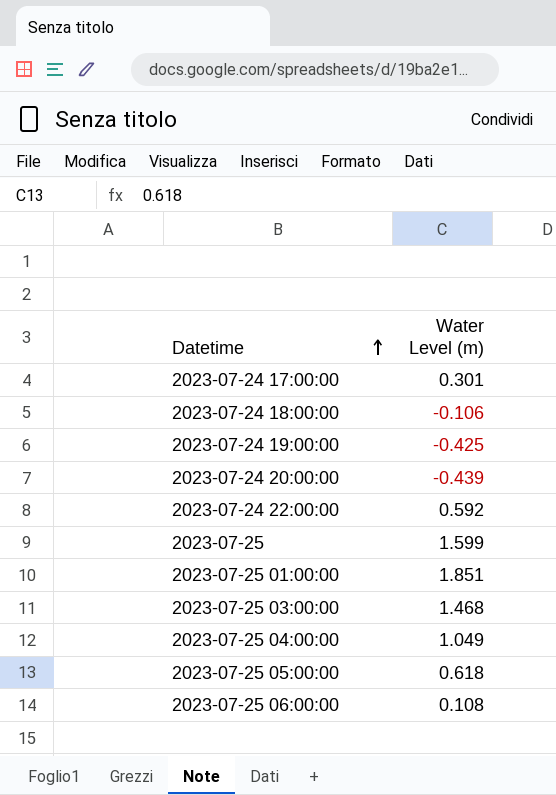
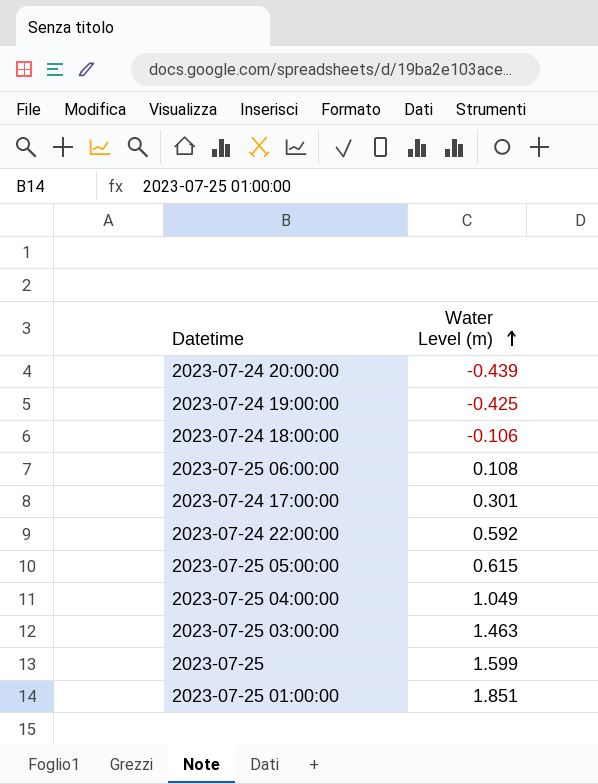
row order: Datetime ascending -> Water Level (m) ascending
2023-07-25 05:00:00 | Water Level (m): 0.618 -> 0.615
2023-07-25 03:00:00 | Water Level (m): 1.468 -> 1.463

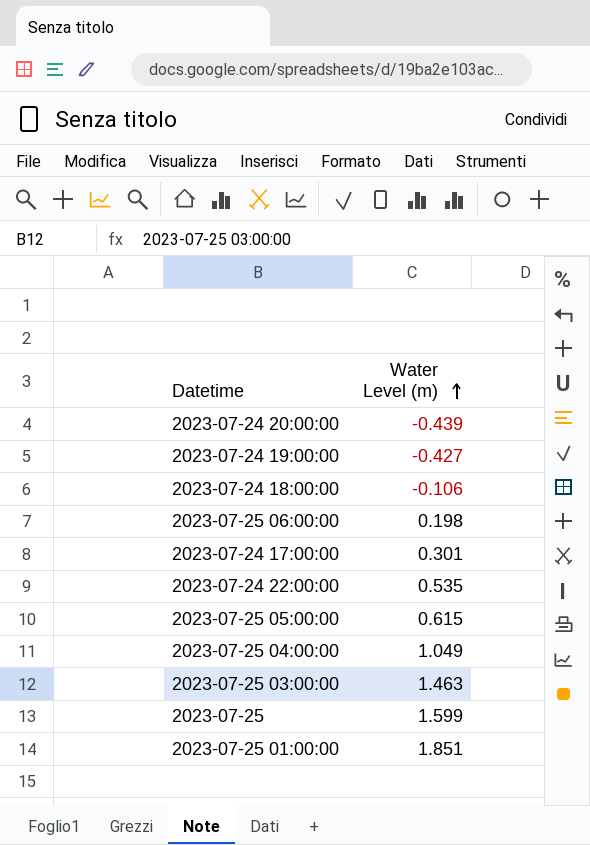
2023-07-24 19:00:00 | Water Level (m): -0.425 -> -0.427
2023-07-25 06:00:00 | Water Level (m): 0.108 -> 0.198
2023-07-24 22:00:00 | Water Level (m): 0.592 -> 0.535

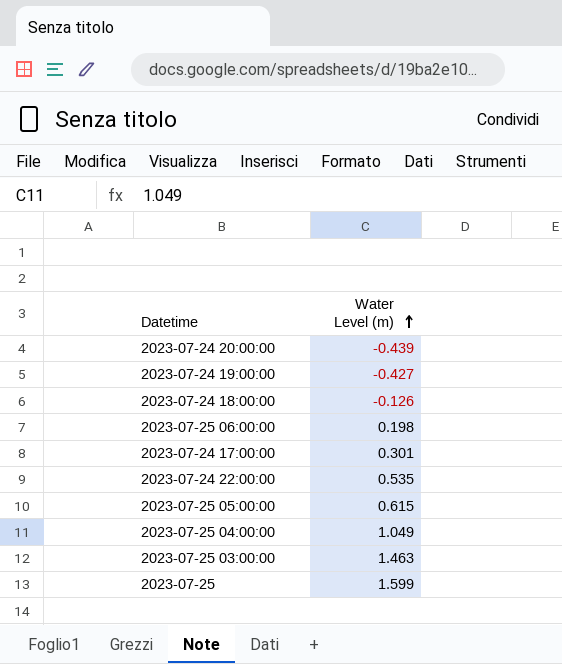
row 2023-07-25 01:00:00: 1.851 -> none
2023-07-24 18:00:00 | Water Level (m): -0.106 -> -0.126

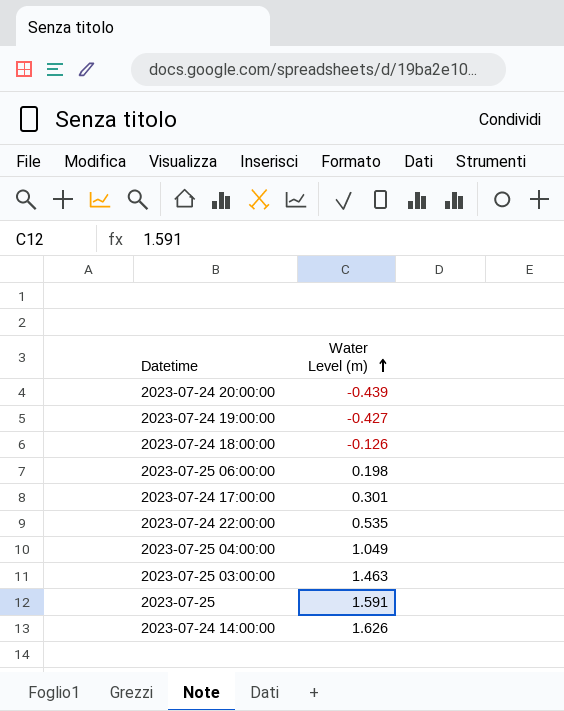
row 2023-07-25 05:00:00: 0.615 -> none
2023-07-25 | Water Level (m): 1.599 -> 1.591
row 2023-07-24 14:00:00: none -> 1.626

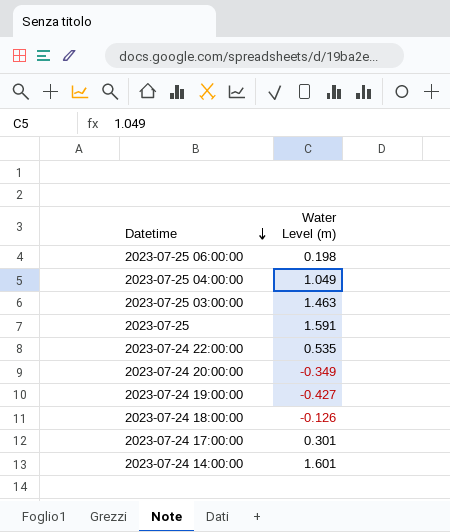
row order: Water Level (m) ascending -> Datetime descending
2023-07-24 20:00:00 | Water Level (m): -0.439 -> -0.349
2023-07-24 14:00:00 | Water Level (m): 1.626 -> 1.601

